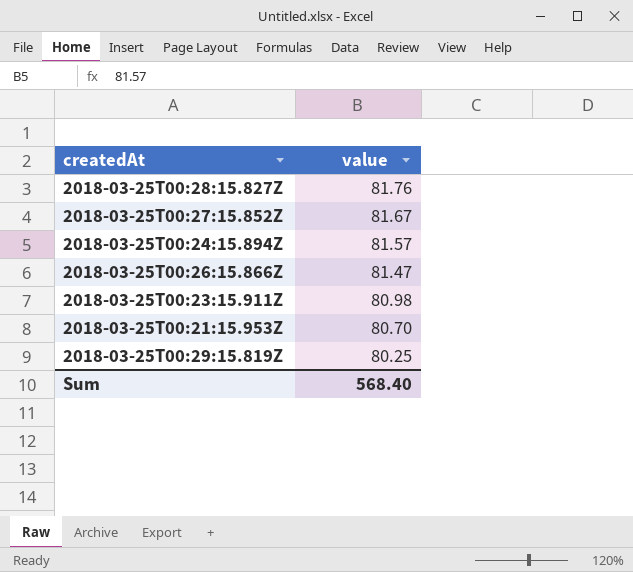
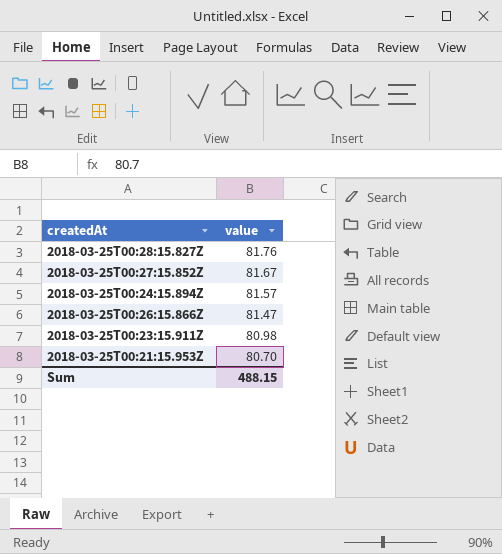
row 2018-03-25T00:29:15.819Z: 80.25 -> none
Sum | value: 568.40 -> 488.15

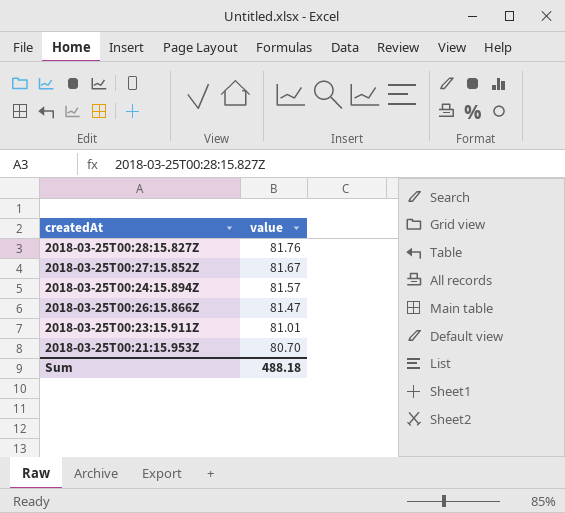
2018-03-25T00:23:15.911Z | value: 80.98 -> 81.01
Sum | value: 488.15 -> 488.18

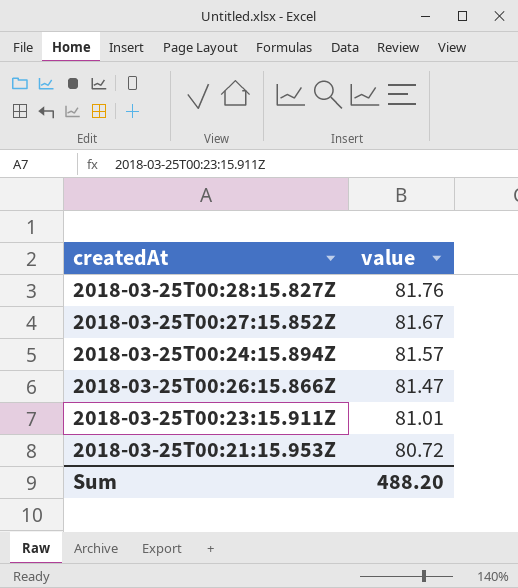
2018-03-25T00:21:15.953Z | value: 80.70 -> 80.72
Sum | value: 488.18 -> 488.20

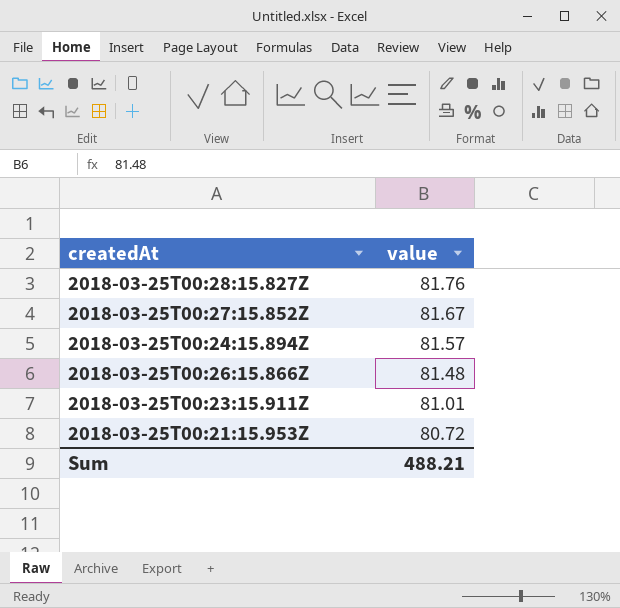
2018-03-25T00:26:15.866Z | value: 81.47 -> 81.48
Sum | value: 488.20 -> 488.21

